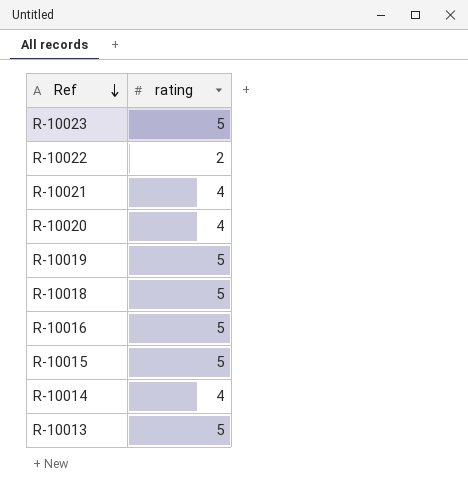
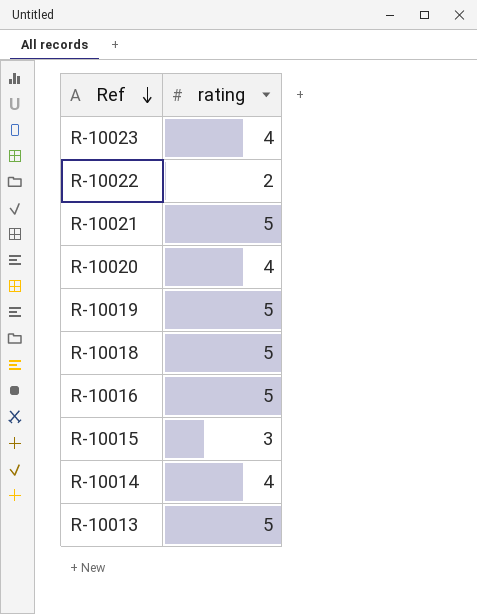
R-10023 | rating: 5 -> 4
R-10021 | rating: 4 -> 5
R-10015 | rating: 5 -> 3

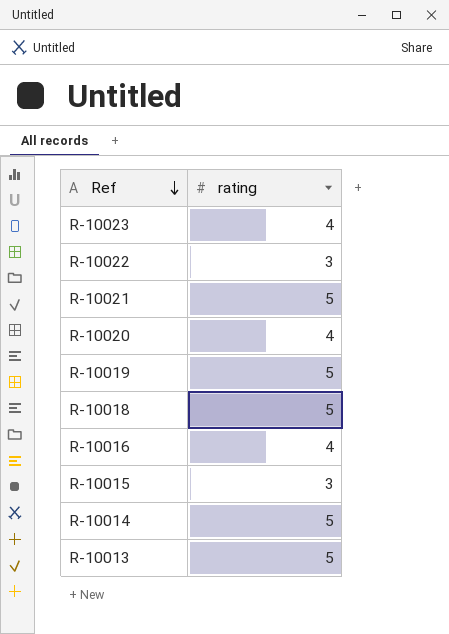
R-10022 | rating: 2 -> 3
R-10016 | rating: 5 -> 4
R-10014 | rating: 4 -> 5

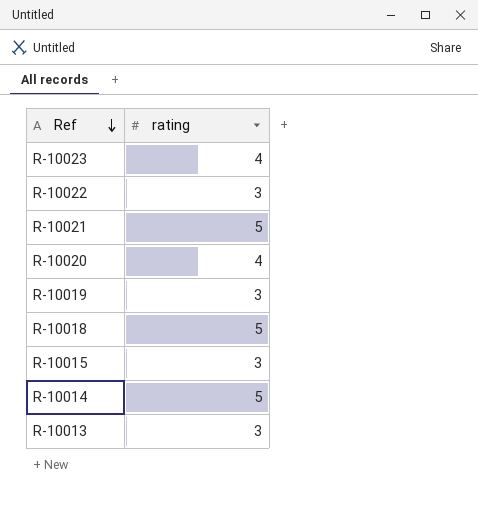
row R-10016: 4 -> none
R-10019 | rating: 5 -> 3
R-10013 | rating: 5 -> 3

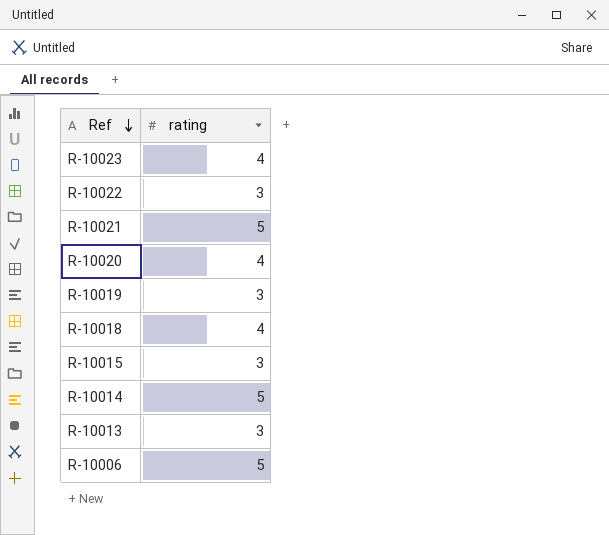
R-10018 | rating: 5 -> 4
row R-10006: none -> 5

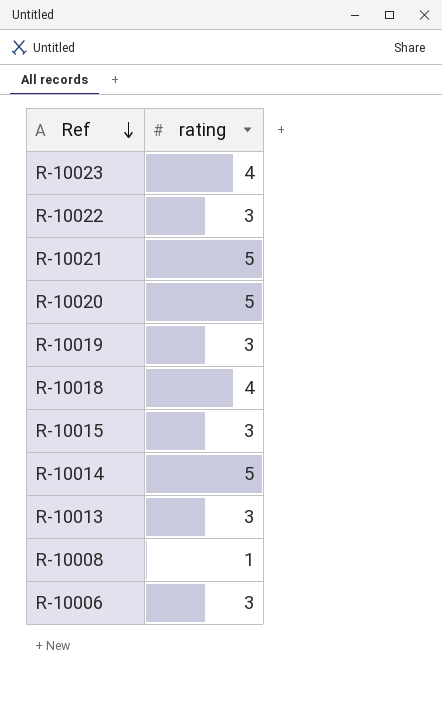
R-10020 | rating: 4 -> 5
row R-10008: none -> 1
R-10006 | rating: 5 -> 3

